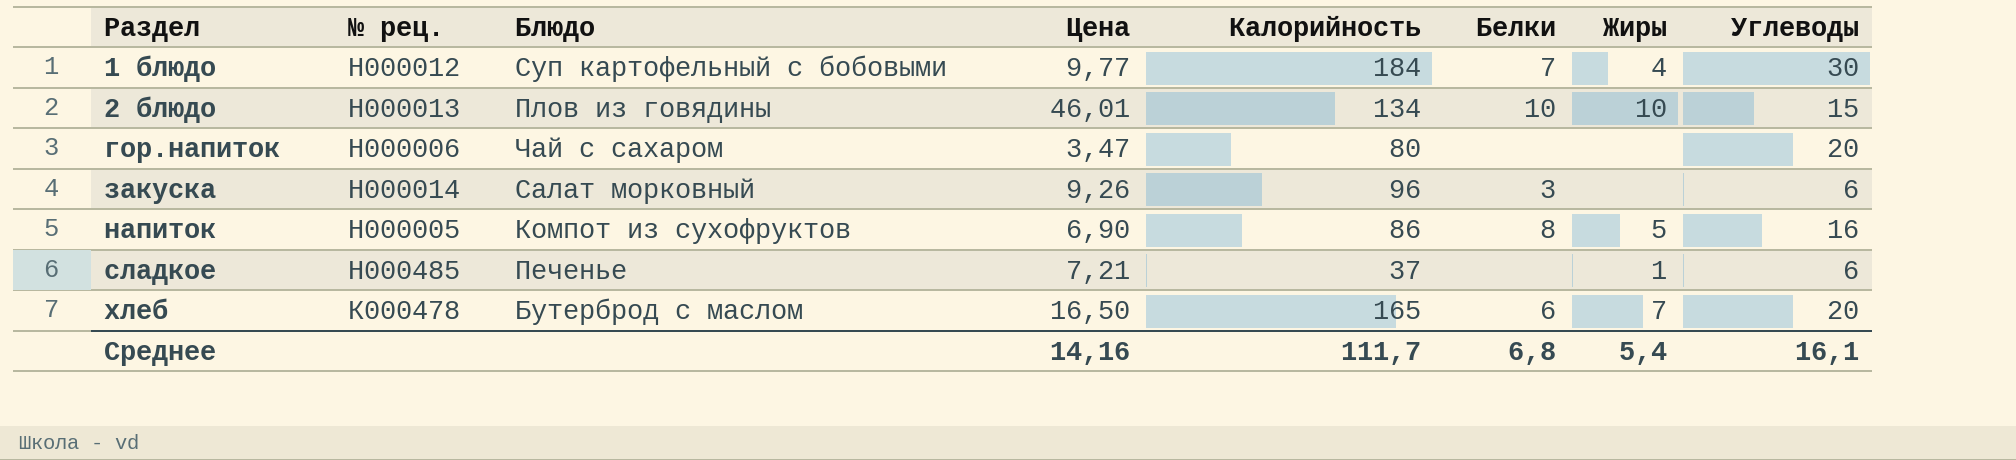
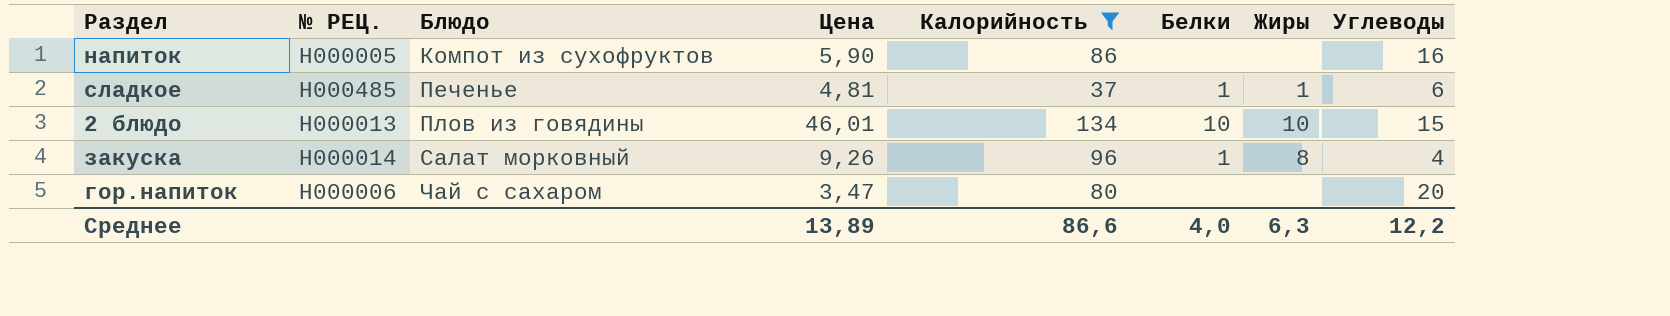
filter: none -> Калорийность <= 134
row order: Раздел ascending -> Блюдо ascending
column name: № рец. -> № РЕЦ.
напиток | Цена: 6,90 -> 5,90
напиток | Белки: 8 -> none
напиток | Жиры: 5 -> none
сладкое | Цена: 7,21 -> 4,81
сладкое | Белки: none -> 1
закуска | Белки: 3 -> 1
закуска | Жиры: none -> 8
закуска | Углеводы: 6 -> 4
Среднее | Цена: 14,16 -> 13,89
Среднее | Калорийность: 111,7 -> 86,6
Среднее | Белки: 6,8 -> 4,0
Среднее | Жиры: 5,4 -> 6,3
Среднее | Углеводы: 16,1 -> 12,2

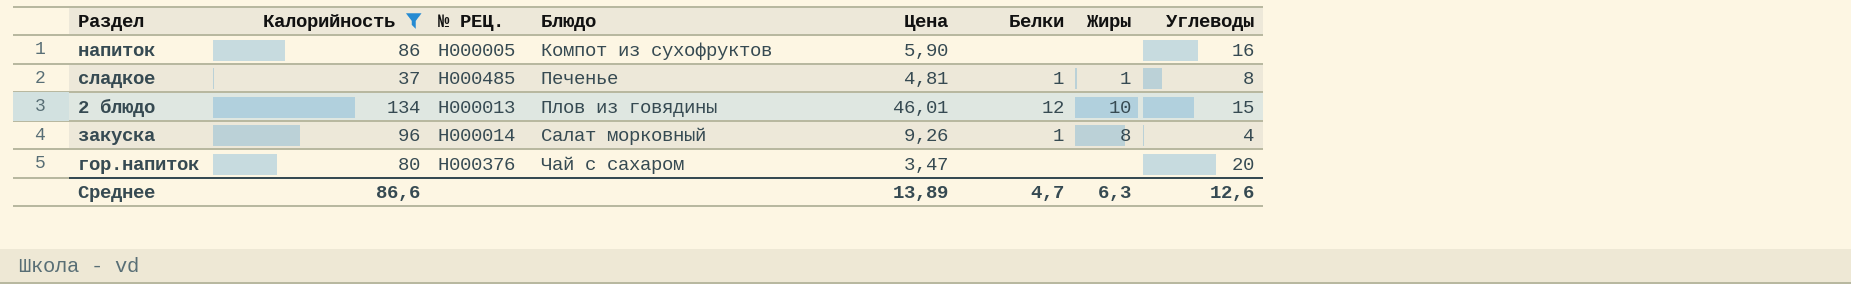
column Калорийность | position: 5 -> 2
сладкое | Углеводы: 6 -> 8
2 блюдо | Белки: 10 -> 12
гор.напиток | № РЕЦ.: Н000006 -> Н000376
Среднее | Белки: 4,0 -> 4,7
Среднее | Углеводы: 12,2 -> 12,6

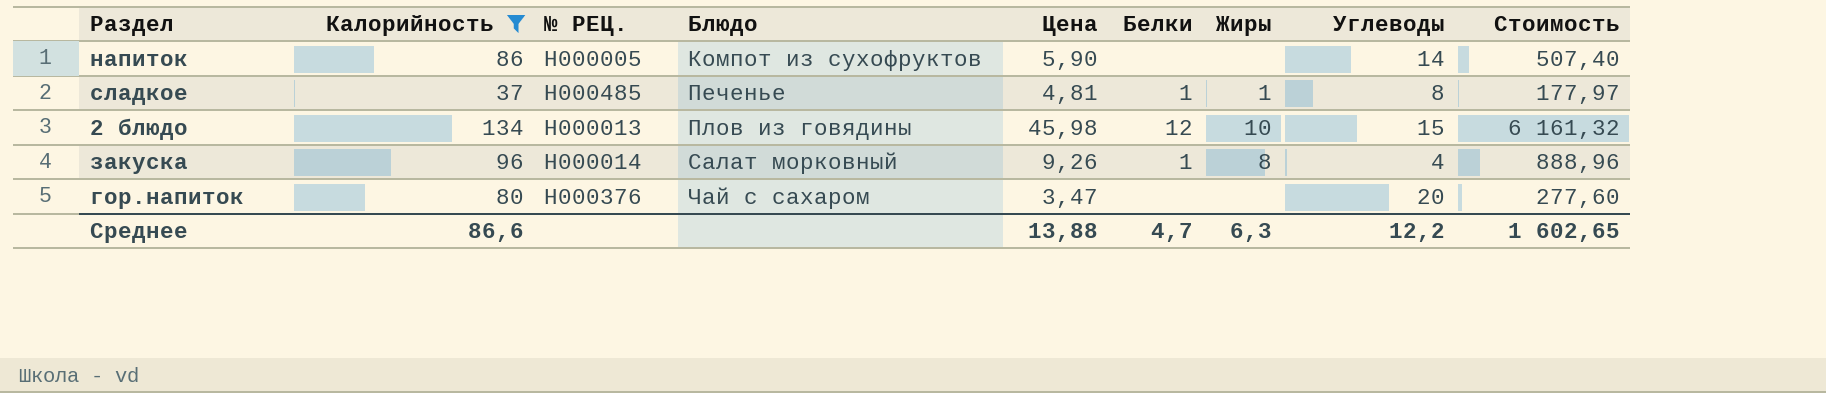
column Стоимость | formula: none -> [Калорийность] * [Цена]
напиток | Углеводы: 16 -> 14
2 блюдо | Цена: 46,01 -> 45,98
Среднее | Цена: 13,89 -> 13,88
Среднее | Углеводы: 12,6 -> 12,2

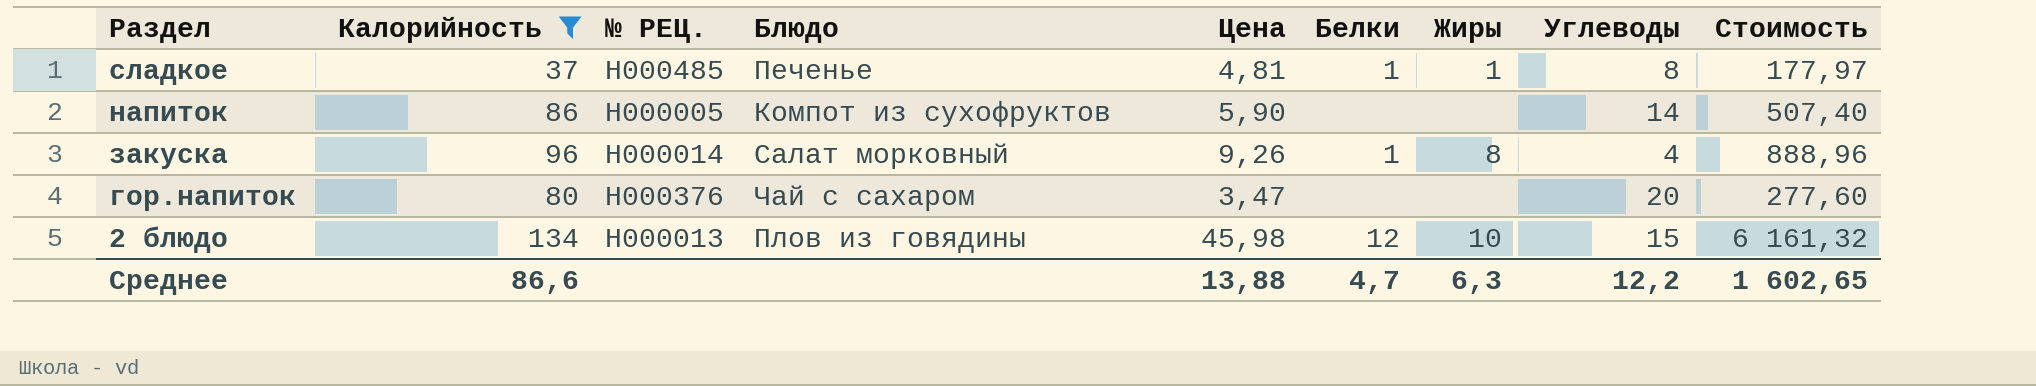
row order: Блюдо ascending -> Раздел descending

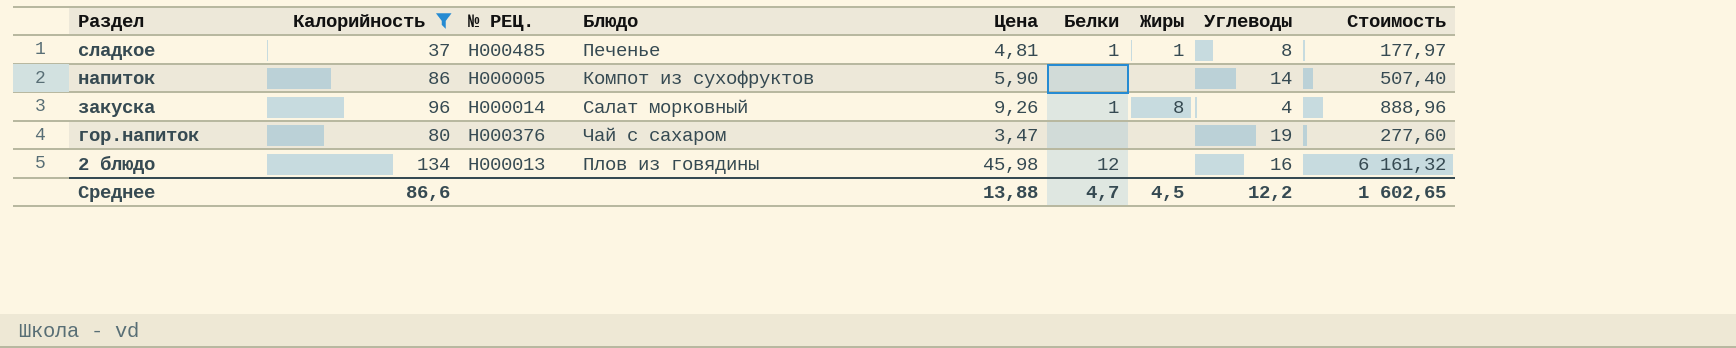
гор.напиток | Углеводы: 20 -> 19
2 блюдо | Жиры: 10 -> none
2 блюдо | Углеводы: 15 -> 16
Среднее | Жиры: 6,3 -> 4,5

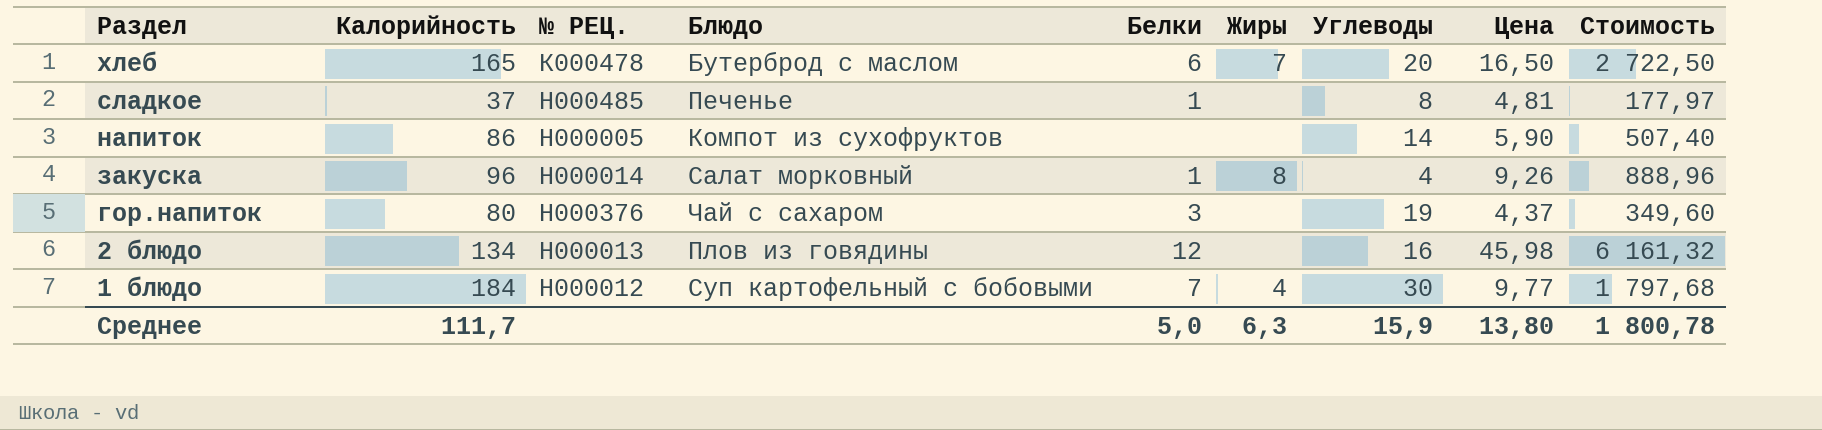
filter: Калорийность <= 134 -> none
column Цена | position: 5 -> 8
сладкое | Жиры: 1 -> none
гор.напиток | Белки: none -> 3
гор.напиток | Цена: 3,47 -> 4,37
гор.напиток | Стоимость: 277,60 -> 349,60
Среднее | Калорийность: 86,6 -> 111,7
Среднее | Белки: 4,7 -> 5,0
Среднее | Жиры: 4,5 -> 6,3
Среднее | Углеводы: 12,2 -> 15,9
Среднее | Цена: 13,88 -> 13,80
Среднее | Стоимость: 1 602,65 -> 1 800,78

